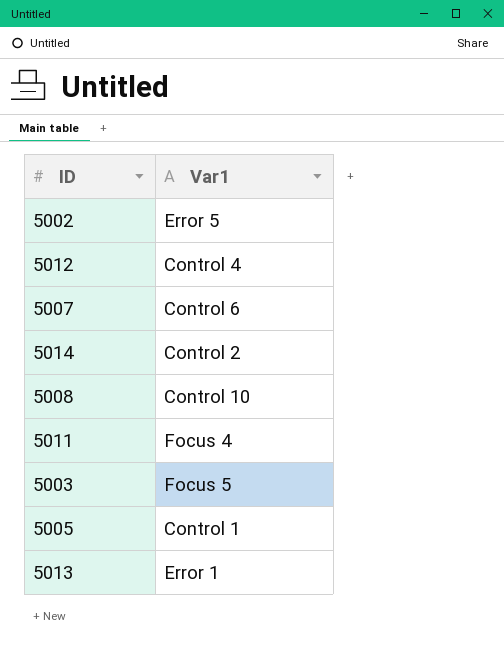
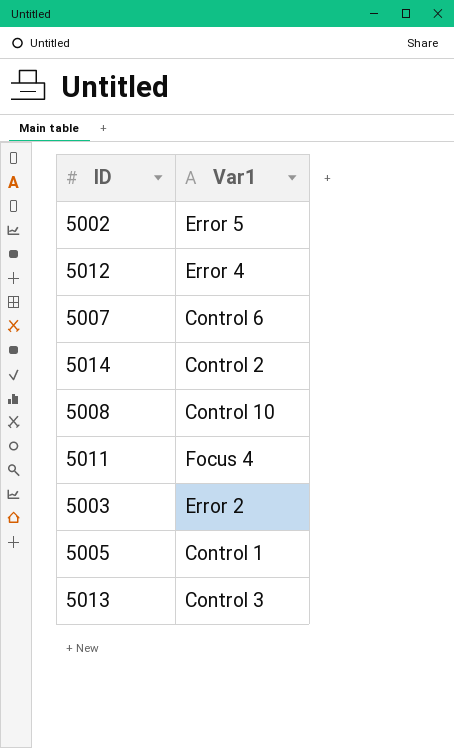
5012 | Var1: Control 4 -> Error 4
5003 | Var1: Focus 5 -> Error 2
5013 | Var1: Error 1 -> Control 3

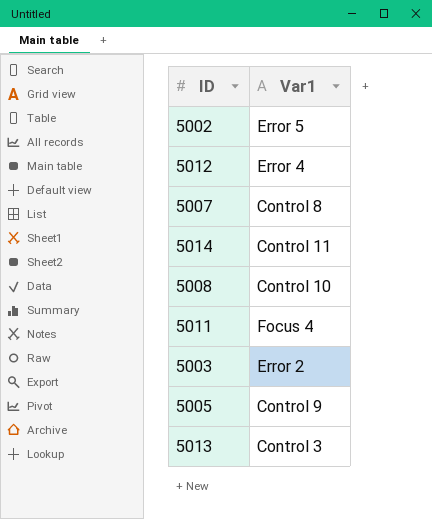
5007 | Var1: Control 6 -> Control 8
5014 | Var1: Control 2 -> Control 11
5005 | Var1: Control 1 -> Control 9

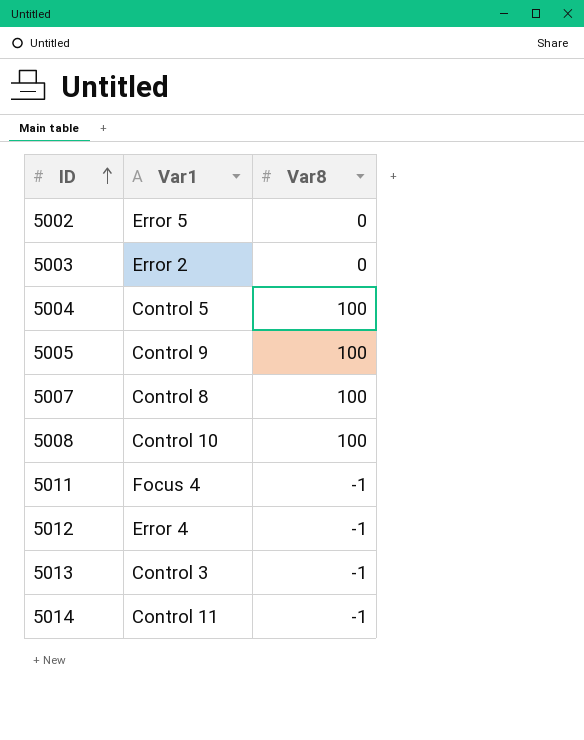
row order: none -> ID ascending
column Var8 | position: none -> 3
row 5004: none -> Control 5 | 100

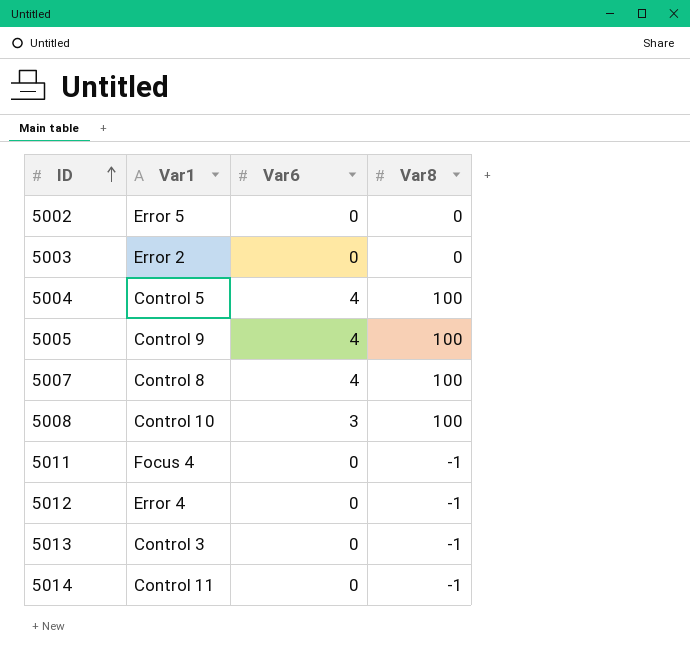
column Var6 | position: none -> 3

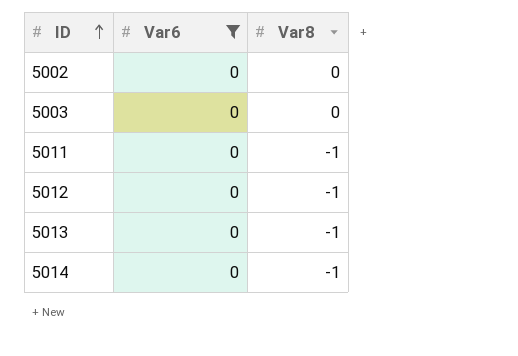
filter: none -> Var6 = 0
column Var1 | position: 2 -> none

